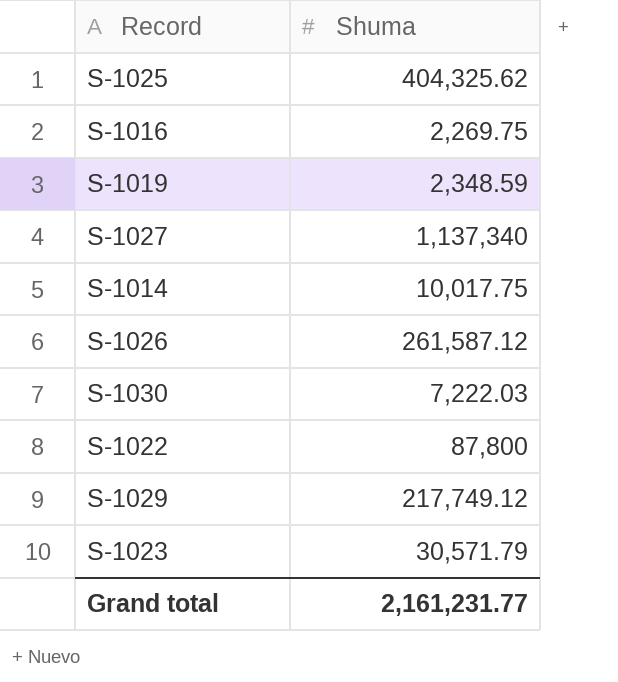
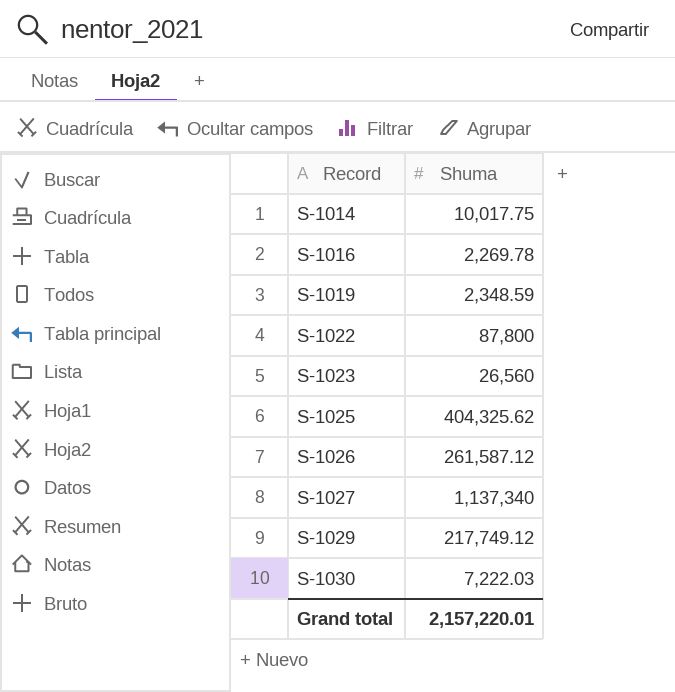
row order: none -> Record ascending
S-1016 | Shuma: 2,269.75 -> 2,269.78
S-1023 | Shuma: 30,571.79 -> 26,560
Grand total | Shuma: 2,161,231.77 -> 2,157,220.01

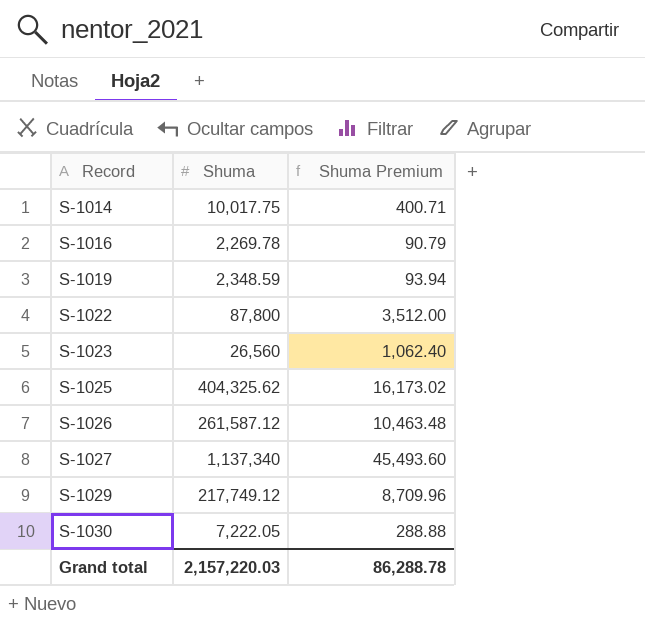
column Shuma Premium | formula: none -> [Shuma] * 0.04
S-1030 | Shuma: 7,222.03 -> 7,222.05
Grand total | Shuma: 2,157,220.01 -> 2,157,220.03

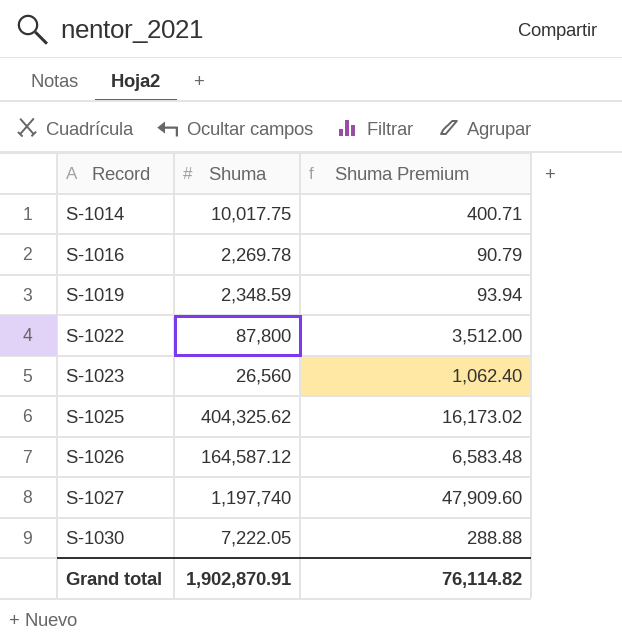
row S-1029: 217,749.12 | 8,709.96 -> none
S-1026 | Shuma: 261,587.12 -> 164,587.12
S-1026 | Shuma Premium: 10,463.48 -> 6,583.48
S-1027 | Shuma: 1,137,340 -> 1,197,740
S-1027 | Shuma Premium: 45,493.60 -> 47,909.60
Grand total | Shuma: 2,157,220.03 -> 1,902,870.91
Grand total | Shuma Premium: 86,288.78 -> 76,114.82

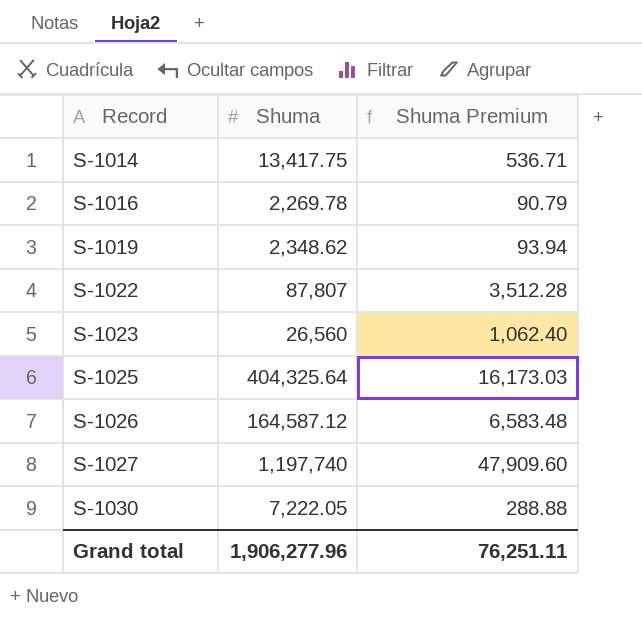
S-1014 | Shuma: 10,017.75 -> 13,417.75
S-1014 | Shuma Premium: 400.71 -> 536.71
S-1019 | Shuma: 2,348.59 -> 2,348.62
S-1022 | Shuma: 87,800 -> 87,807
S-1022 | Shuma Premium: 3,512.00 -> 3,512.28
S-1025 | Shuma: 404,325.62 -> 404,325.64
S-1025 | Shuma Premium: 16,173.02 -> 16,173.03
Grand total | Shuma: 1,902,870.91 -> 1,906,277.96
Grand total | Shuma Premium: 76,114.82 -> 76,251.11

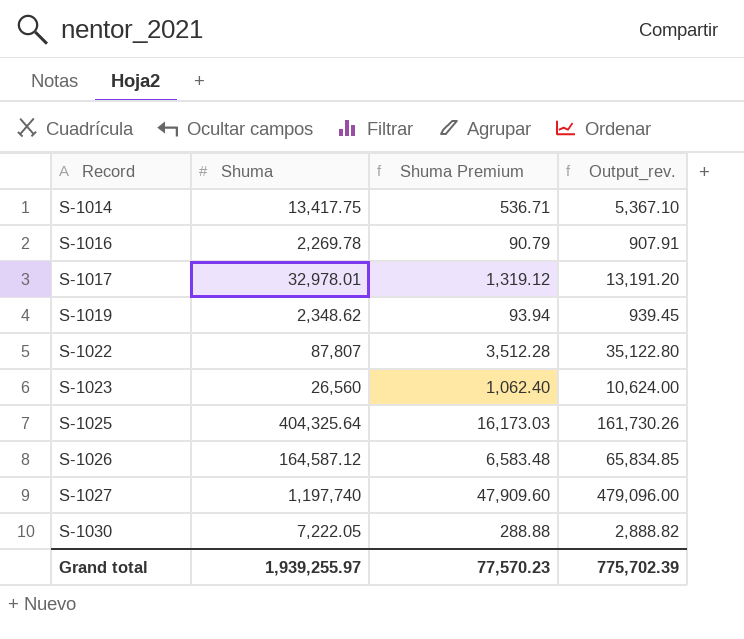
column Output_rev. | formula: none -> [Shuma] * 0.4
row S-1017: none -> 32,978.01 | 1,319.12 | 13,191.20
Grand total | Shuma: 1,906,277.96 -> 1,939,255.97
Grand total | Shuma Premium: 76,251.11 -> 77,570.23

